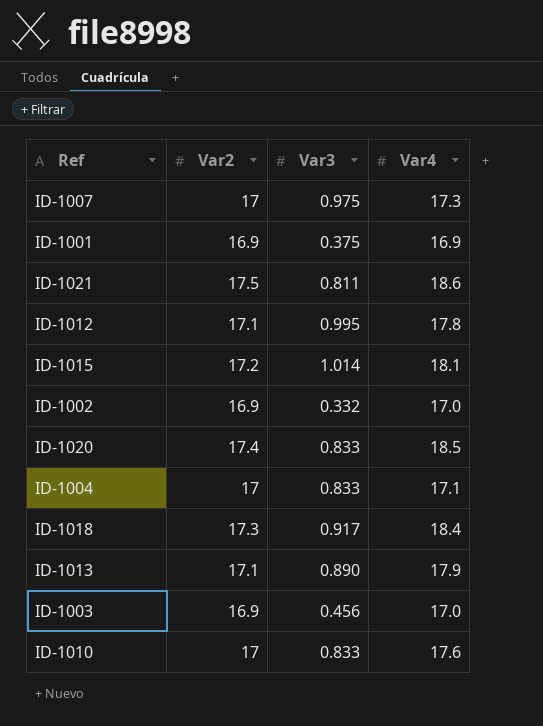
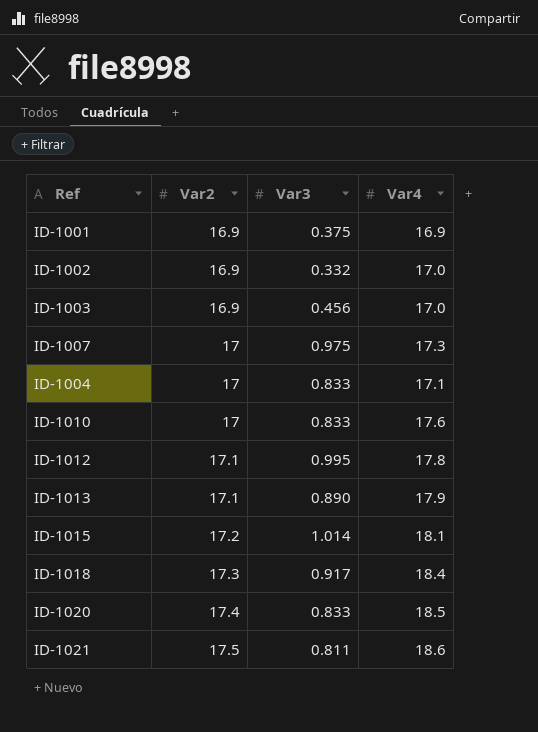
row order: none -> Var2 ascending

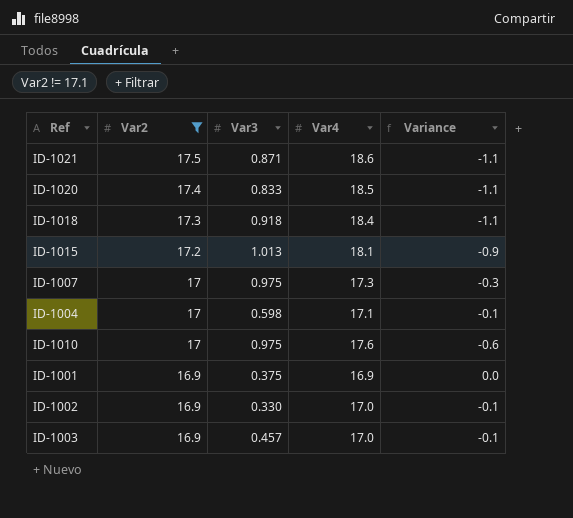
filter: none -> Var2 != 17.1
row order: Var2 ascending -> Var2 descending
column Variance | formula: none -> [Var2] - [Var4]
ID-1021 | Var3: 0.811 -> 0.871
ID-1018 | Var3: 0.917 -> 0.918
ID-1015 | Var3: 1.014 -> 1.013
ID-1004 | Var3: 0.833 -> 0.598
ID-1010 | Var3: 0.833 -> 0.975
ID-1002 | Var3: 0.332 -> 0.330
ID-1003 | Var3: 0.456 -> 0.457

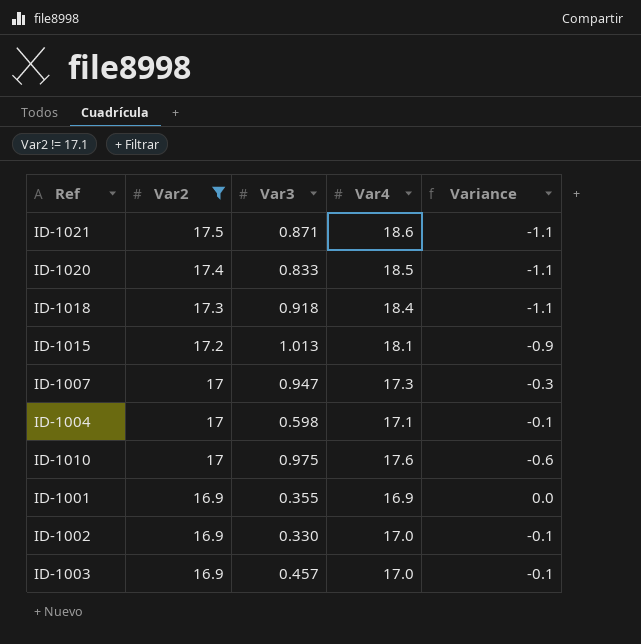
ID-1007 | Var3: 0.975 -> 0.947
ID-1001 | Var3: 0.375 -> 0.355

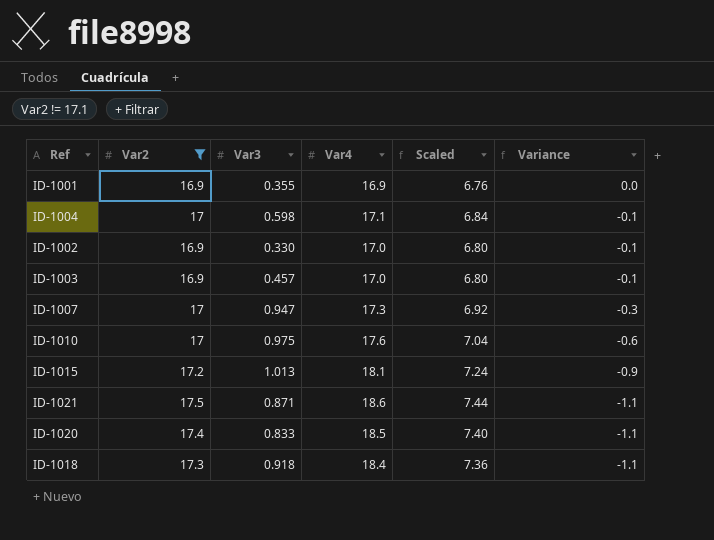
row order: Var2 descending -> Variance descending
column Scaled | formula: none -> [Var4] * 0.4

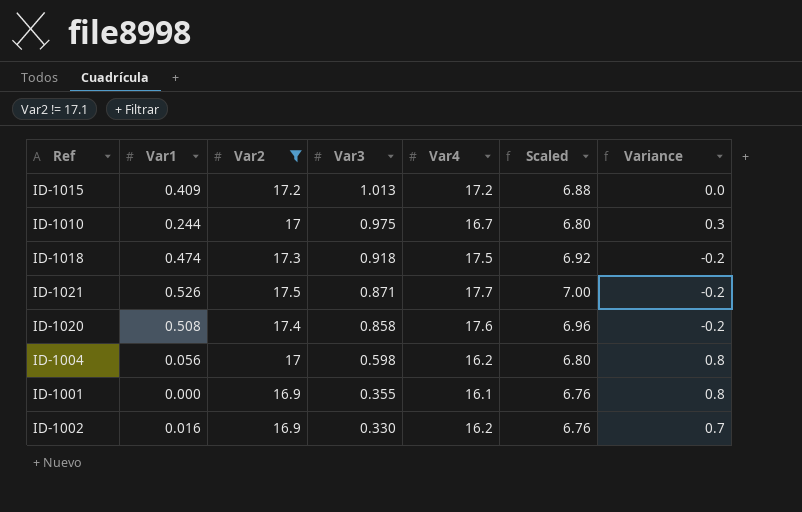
row order: Variance descending -> Var3 descending
column Var1 | position: none -> 2
column Scaled | formula: [Var4] * 0.4 -> [Var2] * 0.4
row ID-1003: 16.9 | 0.457 | 17.0 | 6.80 | -0.1 -> none
row ID-1007: 17 | 0.947 | 17.3 | 6.92 | -0.3 -> none
ID-1015 | Var4: 18.1 -> 17.2
ID-1015 | Variance: -0.9 -> 0.0
ID-1010 | Var4: 17.6 -> 16.7
ID-1010 | Variance: -0.6 -> 0.3
ID-1018 | Var4: 18.4 -> 17.5
ID-1018 | Variance: -1.1 -> -0.2
ID-1021 | Var4: 18.6 -> 17.7
ID-1021 | Variance: -1.1 -> -0.2
ID-1020 | Var3: 0.833 -> 0.858
ID-1020 | Var4: 18.5 -> 17.6
ID-1020 | Variance: -1.1 -> -0.2
ID-1004 | Var4: 17.1 -> 16.2
ID-1004 | Variance: -0.1 -> 0.8
ID-1001 | Var4: 16.9 -> 16.1
ID-1001 | Variance: 0.0 -> 0.8
ID-1002 | Var4: 17.0 -> 16.2
ID-1002 | Variance: -0.1 -> 0.7

